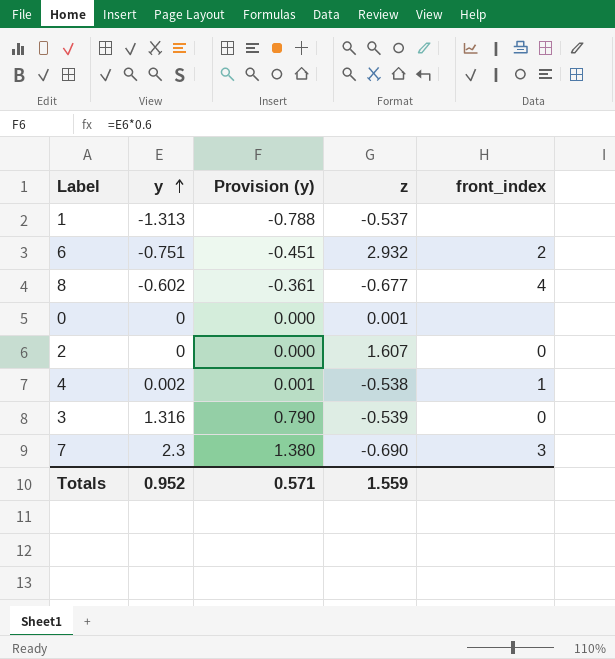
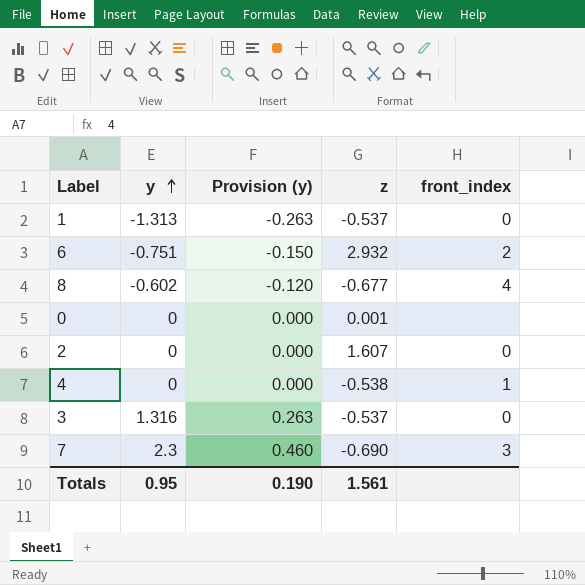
column Provision (y) | formula: [y] * 0.6 -> [y] * 0.2
1 | front_index: none -> 0
4 | y: 0.002 -> 0
3 | z: -0.539 -> -0.537
Totals | y: 0.952 -> 0.95
Totals | Provision (y): 0.571 -> 0.190
Totals | z: 1.559 -> 1.561

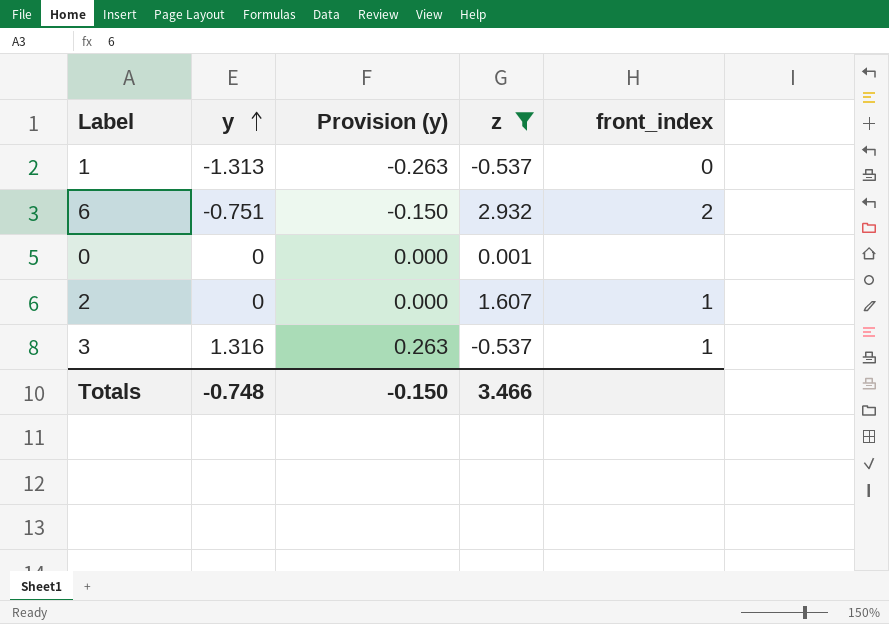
filter: none -> z >= -0.537
2 | front_index: 0 -> 1
3 | front_index: 0 -> 1
Totals | y: 0.95 -> -0.748
Totals | Provision (y): 0.190 -> -0.150
Totals | z: 1.561 -> 3.466

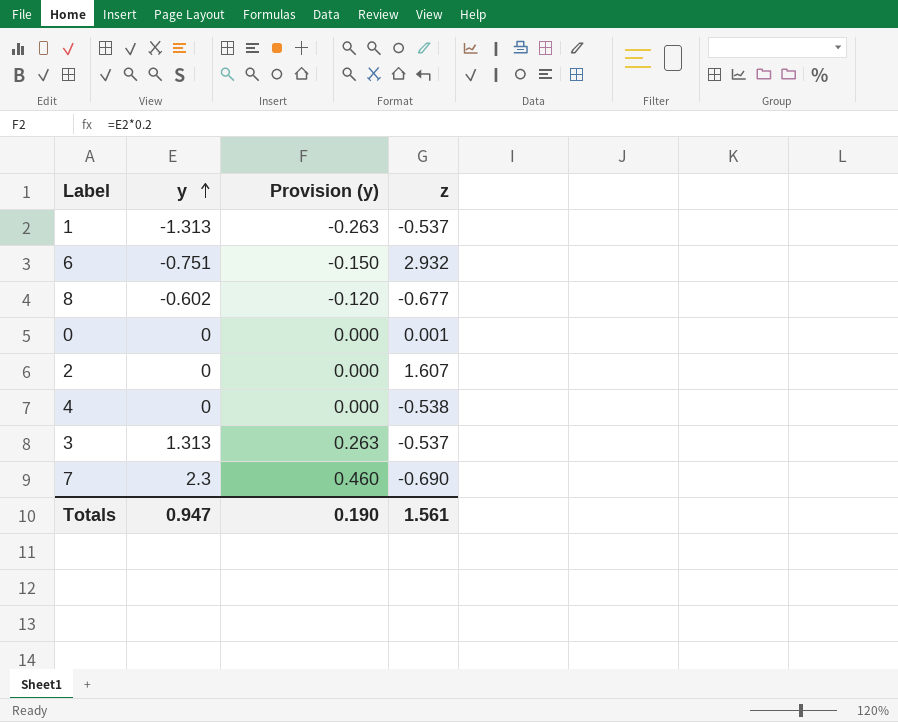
filter: z >= -0.537 -> none
column front_index | position: 5 -> none
3 | y: 1.316 -> 1.313
Totals | y: -0.748 -> 0.947
Totals | Provision (y): -0.150 -> 0.190
Totals | z: 3.466 -> 1.561

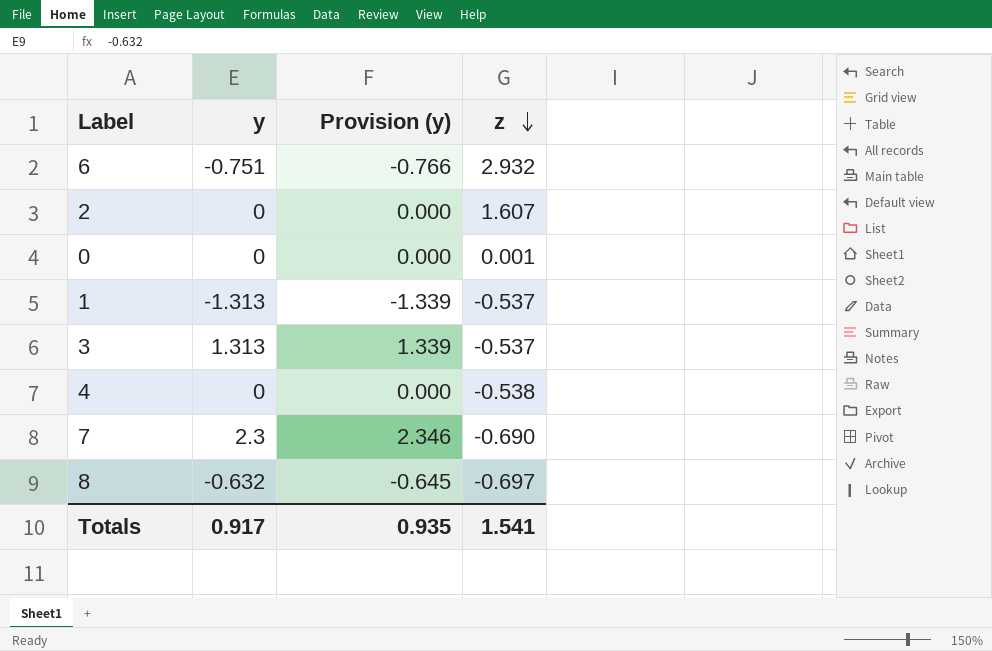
row order: y ascending -> z descending
column Provision (y) | formula: [y] * 0.2 -> [y] * 1.02
8 | y: -0.602 -> -0.632
8 | z: -0.677 -> -0.697
Totals | y: 0.947 -> 0.917
Totals | Provision (y): 0.190 -> 0.935
Totals | z: 1.561 -> 1.541

